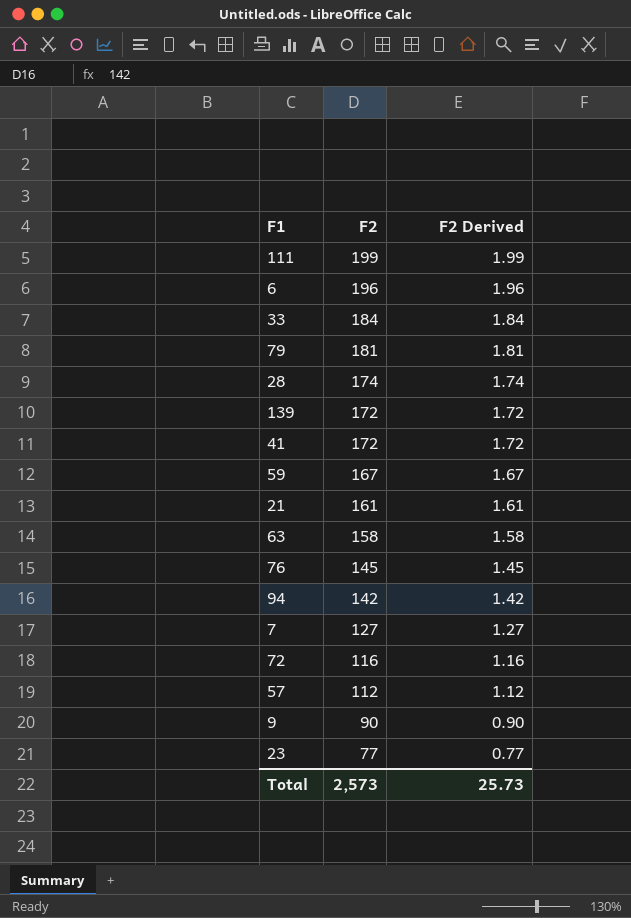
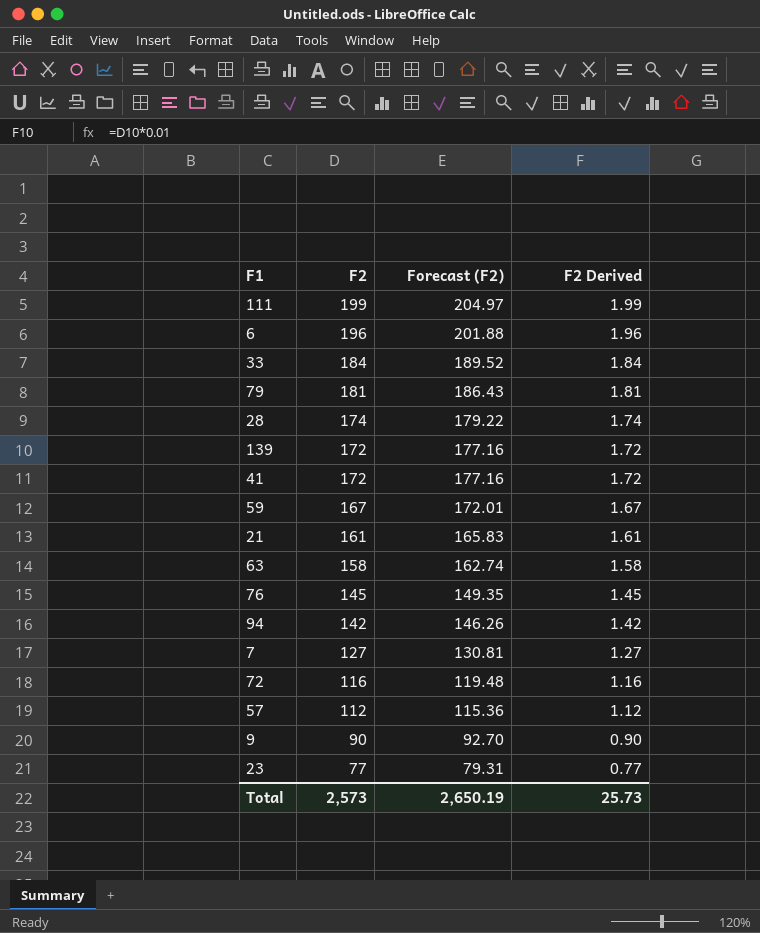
column Forecast (F2) | formula: none -> [F2] * 1.03

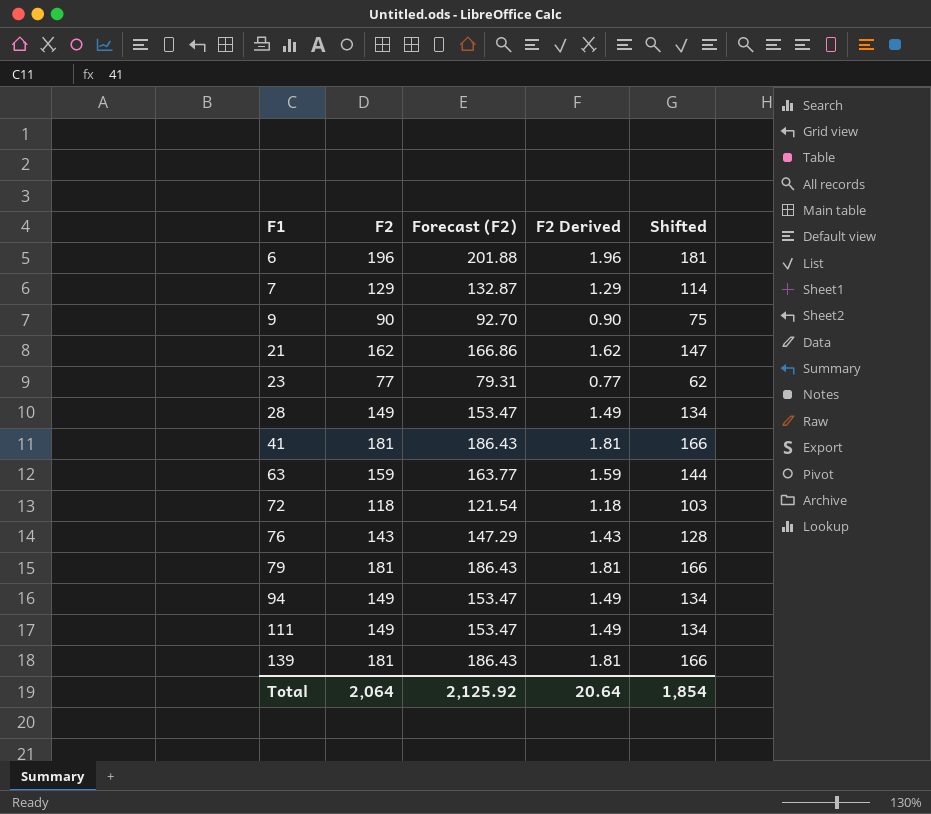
row order: F2 descending -> F1 ascending
column Shifted | formula: none -> [F2] - 15
row 33: 184 | 189.52 | 1.84 -> none
row 59: 167 | 172.01 | 1.67 -> none
row 57: 112 | 115.36 | 1.12 -> none
7 | F2: 127 -> 129
7 | Forecast (F2): 130.81 -> 132.87
7 | F2 Derived: 1.27 -> 1.29
21 | F2: 161 -> 162
21 | Forecast (F2): 165.83 -> 166.86
21 | F2 Derived: 1.61 -> 1.62
28 | F2: 174 -> 149
28 | Forecast (F2): 179.22 -> 153.47
28 | F2 Derived: 1.74 -> 1.49
41 | F2: 172 -> 181
41 | Forecast (F2): 177.16 -> 186.43
41 | F2 Derived: 1.72 -> 1.81
63 | F2: 158 -> 159
63 | Forecast (F2): 162.74 -> 163.77
63 | F2 Derived: 1.58 -> 1.59
72 | F2: 116 -> 118
72 | Forecast (F2): 119.48 -> 121.54
72 | F2 Derived: 1.16 -> 1.18
76 | F2: 145 -> 143
76 | Forecast (F2): 149.35 -> 147.29
76 | F2 Derived: 1.45 -> 1.43
94 | F2: 142 -> 149
94 | Forecast (F2): 146.26 -> 153.47
94 | F2 Derived: 1.42 -> 1.49
111 | F2: 199 -> 149
111 | Forecast (F2): 204.97 -> 153.47
111 | F2 Derived: 1.99 -> 1.49
139 | F2: 172 -> 181
139 | Forecast (F2): 177.16 -> 186.43
139 | F2 Derived: 1.72 -> 1.81
Total | F2: 2,573 -> 2,064
Total | Forecast (F2): 2,650.19 -> 2,125.92
Total | F2 Derived: 25.73 -> 20.64

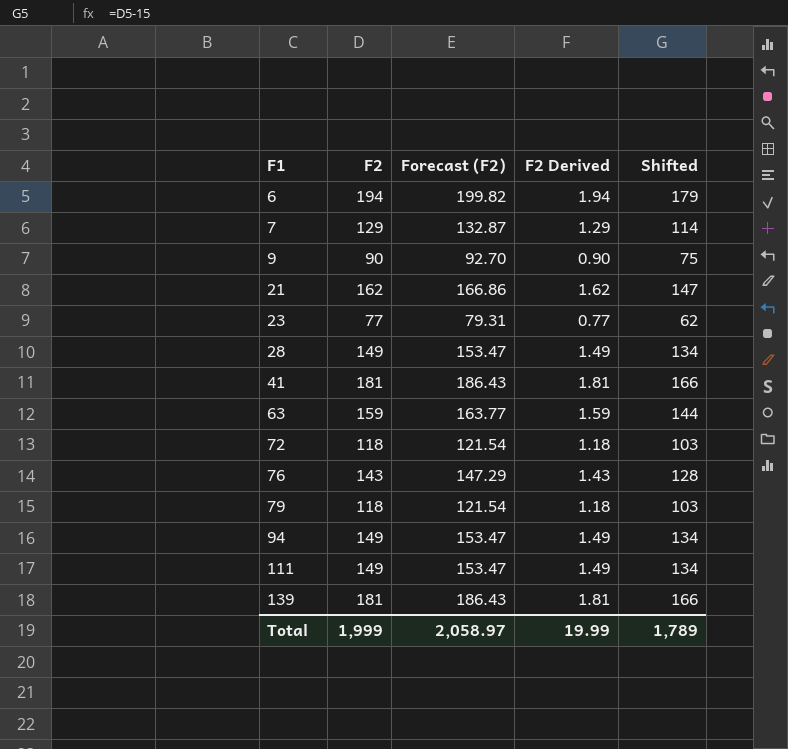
6 | F2: 196 -> 194
6 | Forecast (F2): 201.88 -> 199.82
6 | F2 Derived: 1.96 -> 1.94
6 | Shifted: 181 -> 179
79 | F2: 181 -> 118
79 | Forecast (F2): 186.43 -> 121.54
79 | F2 Derived: 1.81 -> 1.18
79 | Shifted: 166 -> 103
Total | F2: 2,064 -> 1,999
Total | Forecast (F2): 2,125.92 -> 2,058.97
Total | F2 Derived: 20.64 -> 19.99
Total | Shifted: 1,854 -> 1,789

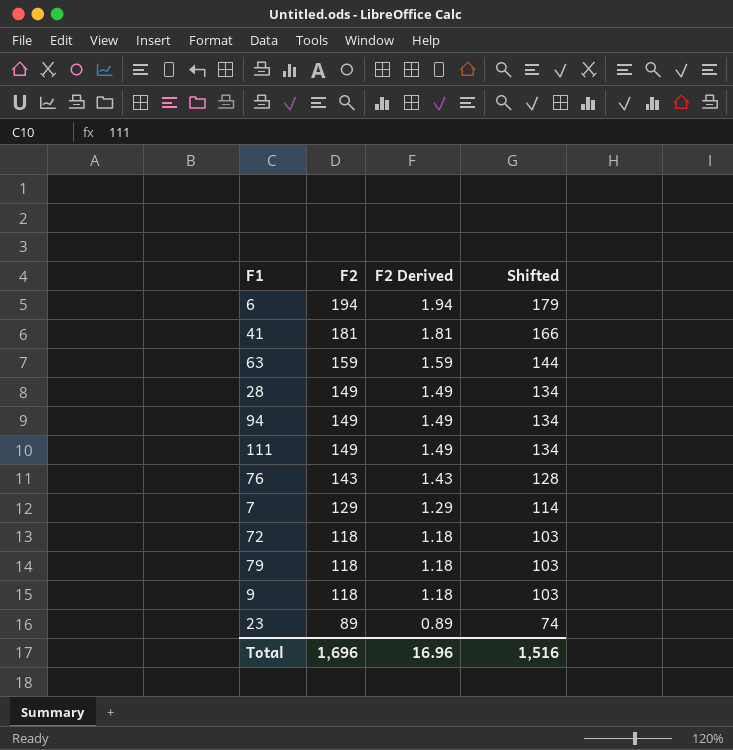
row order: F1 ascending -> F2 descending
column Forecast (F2) | formula: [F2] * 1.03 -> none
row 21: 162 | 166.86 | 1.62 | 147 -> none
row 139: 181 | 186.43 | 1.81 | 166 -> none
9 | F2: 90 -> 118
9 | F2 Derived: 0.90 -> 1.18
9 | Shifted: 75 -> 103
23 | F2: 77 -> 89
23 | F2 Derived: 0.77 -> 0.89
23 | Shifted: 62 -> 74
Total | F2: 1,999 -> 1,696
Total | F2 Derived: 19.99 -> 16.96
Total | Shifted: 1,789 -> 1,516

